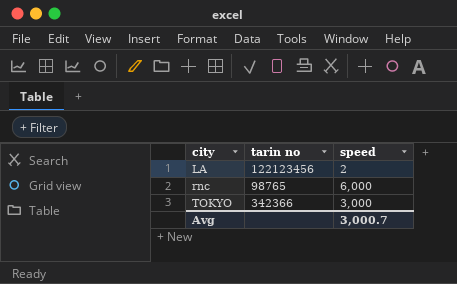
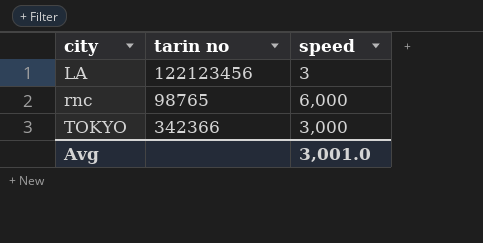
LA | speed: 2 -> 3
Avg | speed: 3,000.7 -> 3,001.0

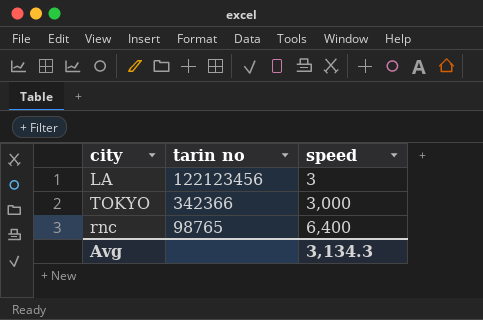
row order: city ascending -> tarin no descending
rnc | speed: 6,000 -> 6,400
Avg | speed: 3,001.0 -> 3,134.3

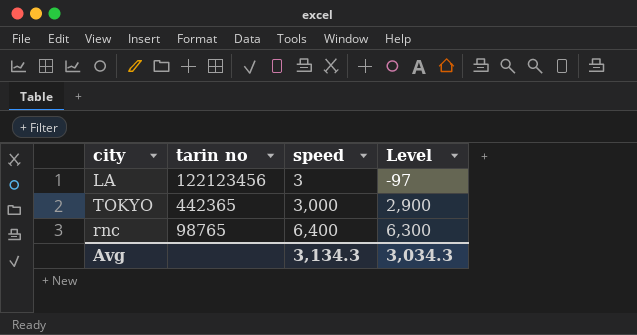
column Level | formula: none -> [speed] - 100
TOKYO | tarin no: 342366 -> 442365

